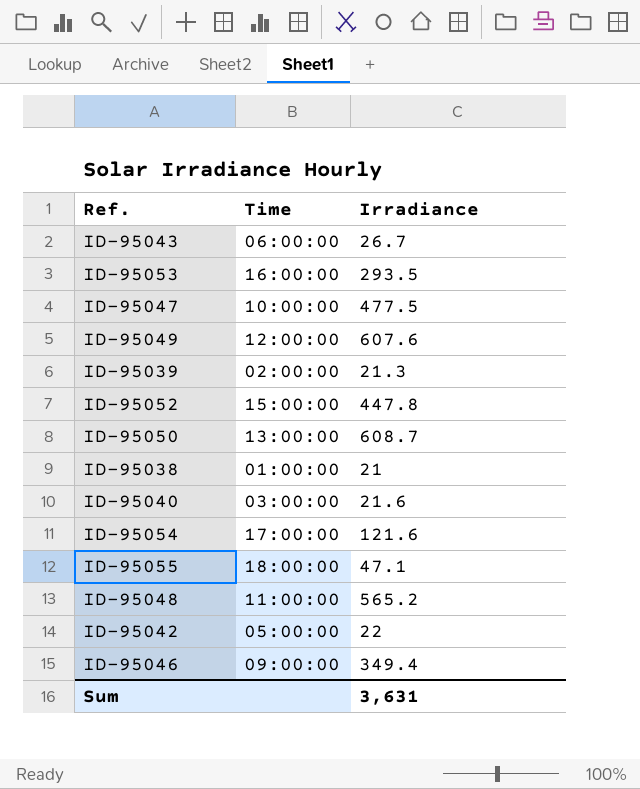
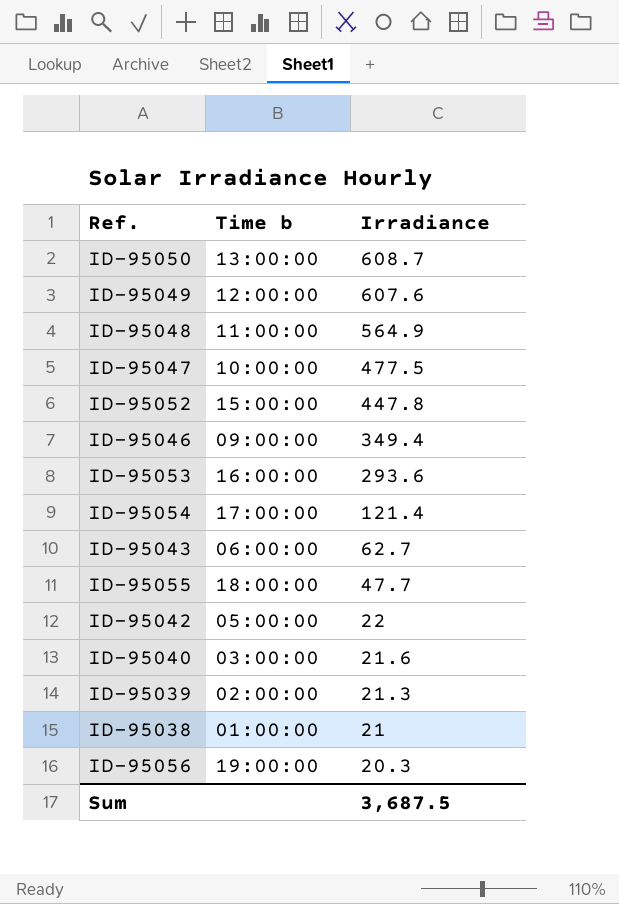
row order: none -> Irradiance descending
column name: Time -> Time b
ID-95048 | Irradiance: 565.2 -> 564.9
ID-95053 | Irradiance: 293.5 -> 293.6
ID-95054 | Irradiance: 121.6 -> 121.4
ID-95043 | Irradiance: 26.7 -> 62.7
ID-95055 | Irradiance: 47.1 -> 47.7
row ID-95056: none -> 19:00:00 | 20.3
Sum | Irradiance: 3,631 -> 3,687.5

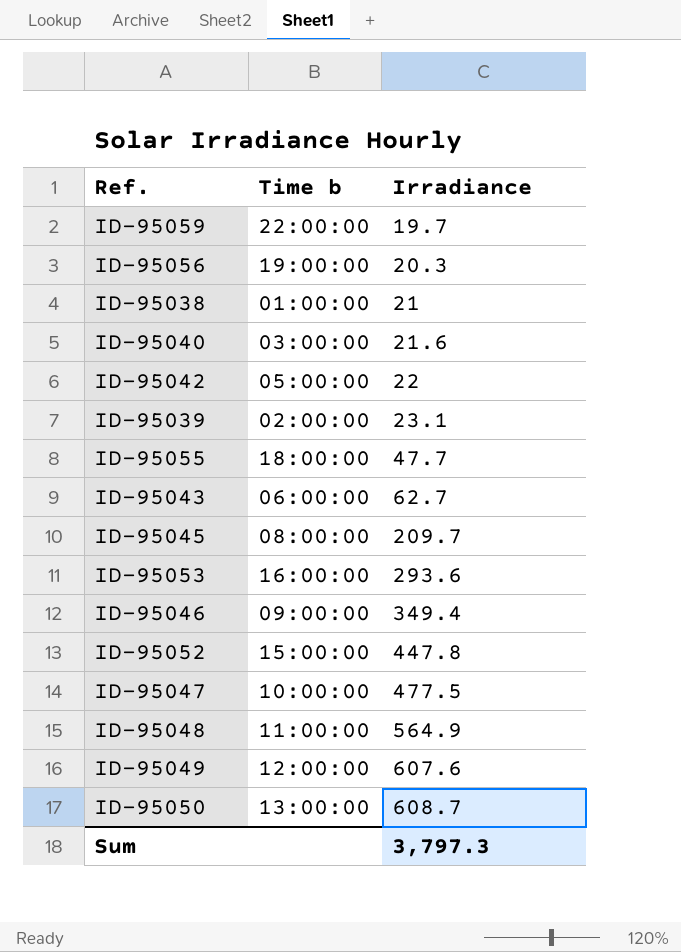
row order: Irradiance descending -> Irradiance ascending
row ID-95054: 17:00:00 | 121.4 -> none
row ID-95059: none -> 22:00:00 | 19.7
ID-95039 | Irradiance: 21.3 -> 23.1
row ID-95045: none -> 08:00:00 | 209.7
Sum | Irradiance: 3,687.5 -> 3,797.3

